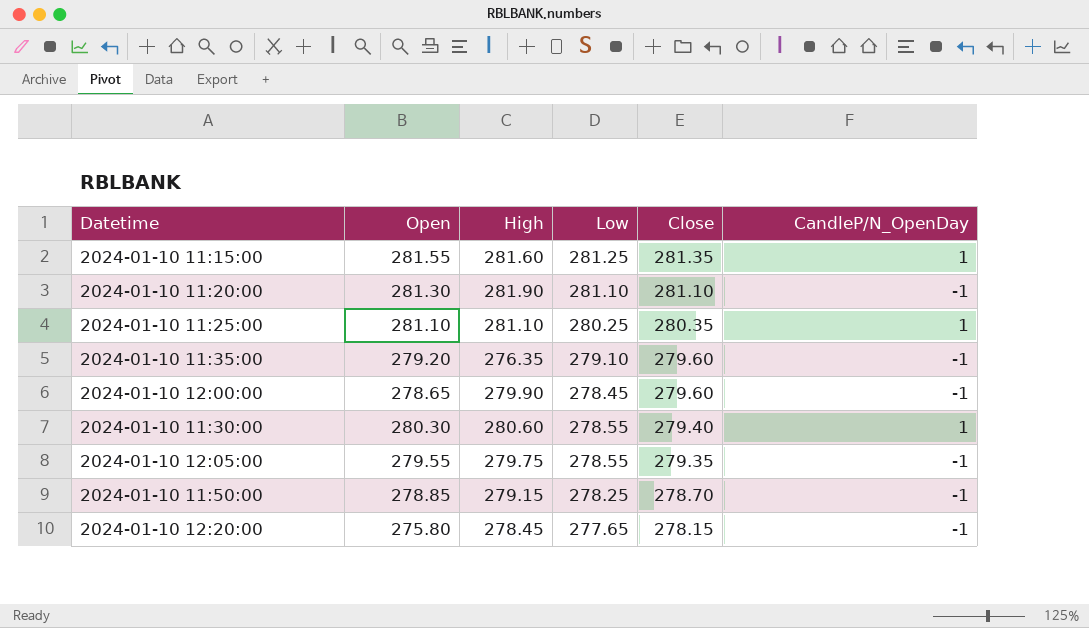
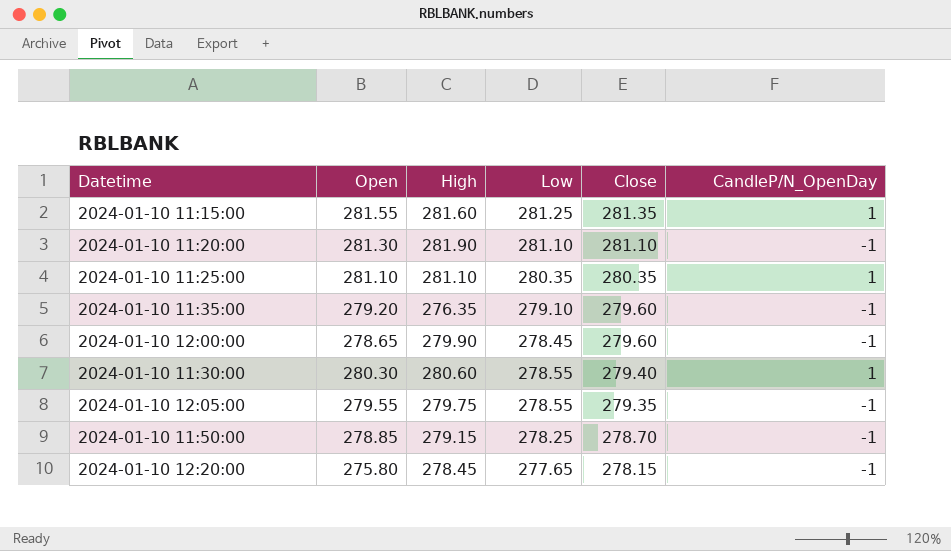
2024-01-10 11:25:00 | Low: 280.25 -> 280.35

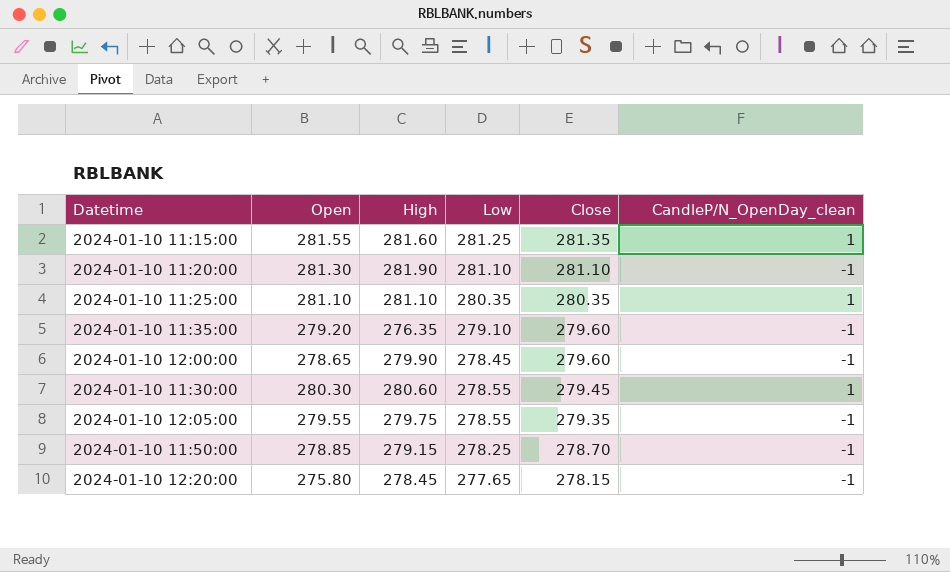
column name: CandleP/N_OpenDay -> CandleP/N_OpenDay_clean
2024-01-10 11:30:00 | Close: 279.40 -> 279.45

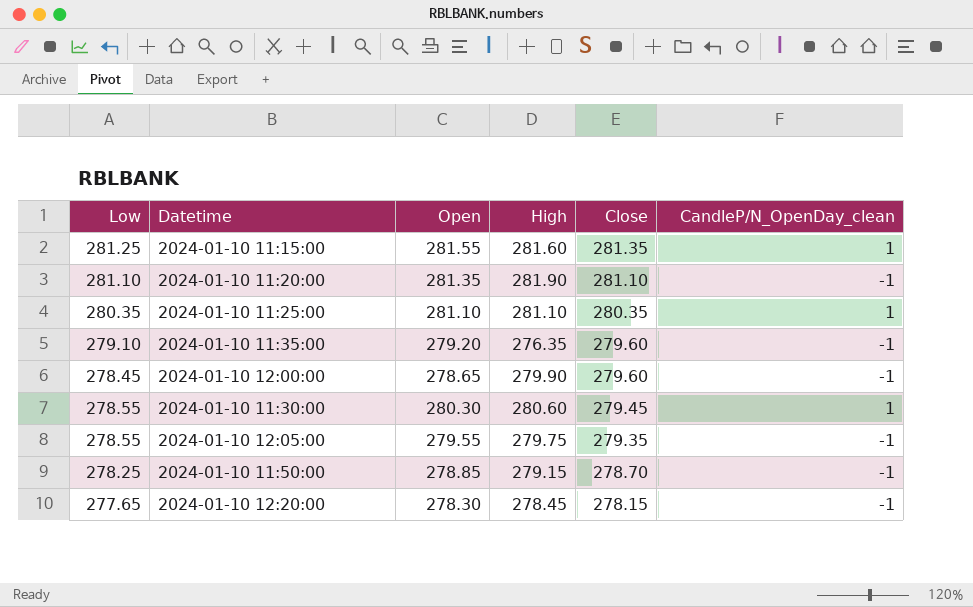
column Low | position: 4 -> 1
2024-01-10 11:20:00 | Open: 281.30 -> 281.35
2024-01-10 12:20:00 | Open: 275.80 -> 278.30

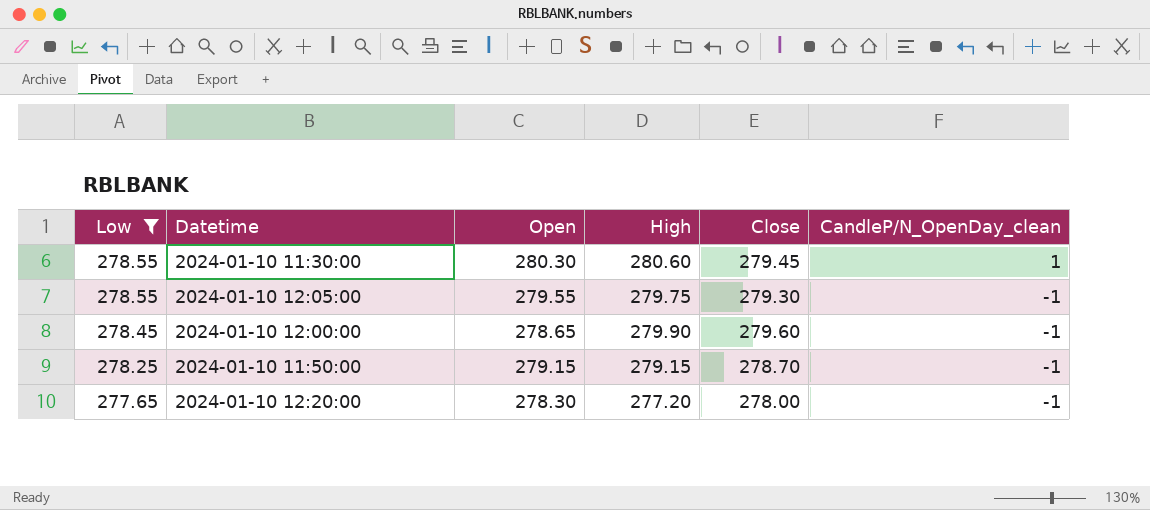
filter: none -> Low <= 278.55
row order: Close descending -> Low descending
2024-01-10 12:05:00 | Close: 279.35 -> 279.30
2024-01-10 11:50:00 | Open: 278.85 -> 279.15
2024-01-10 12:20:00 | High: 278.45 -> 277.20
2024-01-10 12:20:00 | Close: 278.15 -> 278.00

